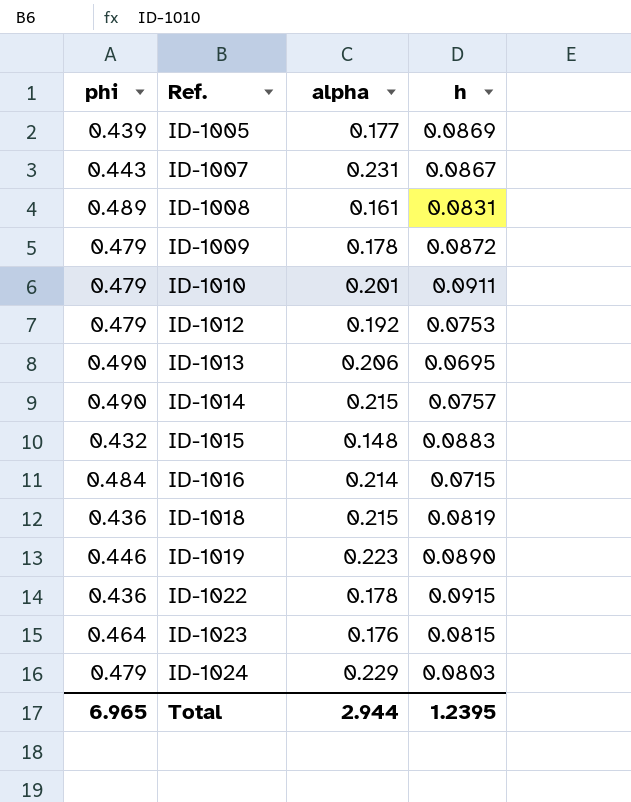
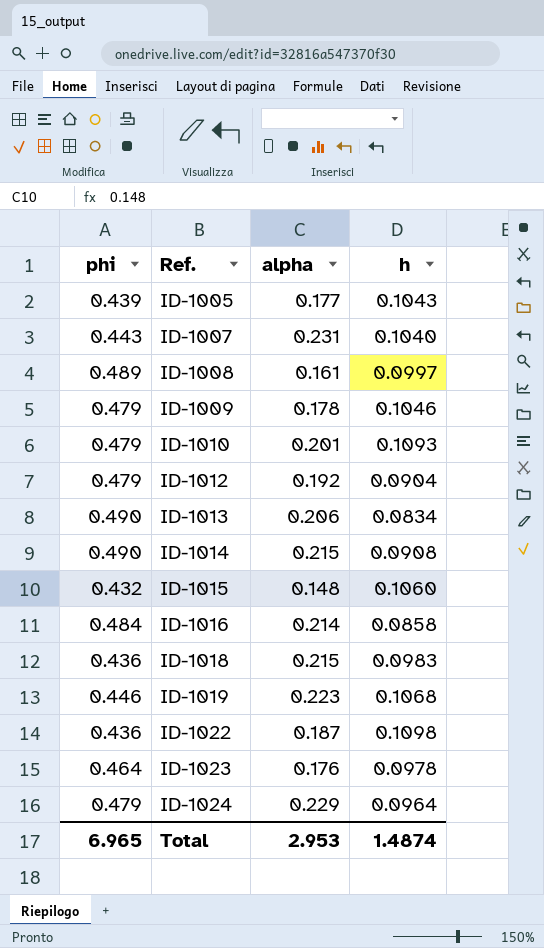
ID-1005 | h: 0.0869 -> 0.1043
ID-1007 | h: 0.0867 -> 0.1040
ID-1008 | h: 0.0831 -> 0.0997
ID-1009 | h: 0.0872 -> 0.1046
ID-1010 | h: 0.0911 -> 0.1093
ID-1012 | h: 0.0753 -> 0.0904
ID-1013 | h: 0.0695 -> 0.0834
ID-1014 | h: 0.0757 -> 0.0908
ID-1015 | h: 0.0883 -> 0.1060
ID-1016 | h: 0.0715 -> 0.0858
ID-1018 | h: 0.0819 -> 0.0983
ID-1019 | h: 0.0890 -> 0.1068
ID-1022 | alpha: 0.178 -> 0.187
ID-1022 | h: 0.0915 -> 0.1098
ID-1023 | h: 0.0815 -> 0.0978
ID-1024 | h: 0.0803 -> 0.0964
Total | alpha: 2.944 -> 2.953
Total | h: 1.2395 -> 1.4874

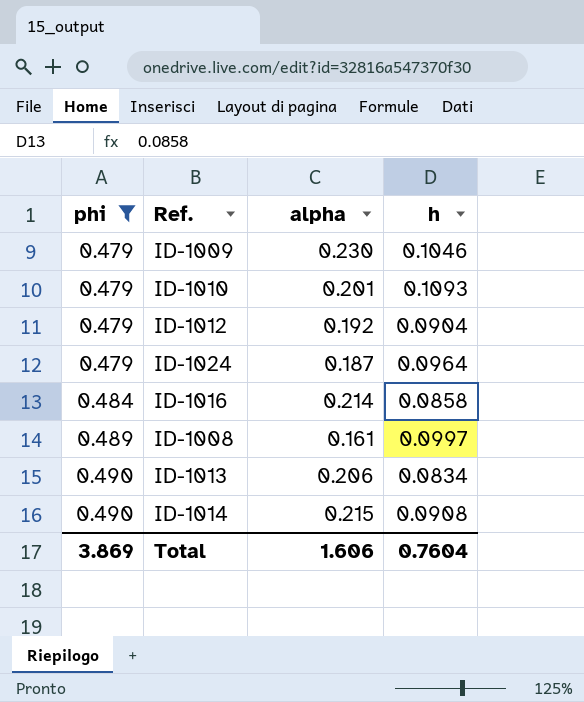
filter: none -> phi >= 0.479
row order: Ref. ascending -> phi ascending
ID-1009 | alpha: 0.178 -> 0.230
ID-1024 | alpha: 0.229 -> 0.187
Total | phi: 6.965 -> 3.869
Total | alpha: 2.953 -> 1.606
Total | h: 1.4874 -> 0.7604

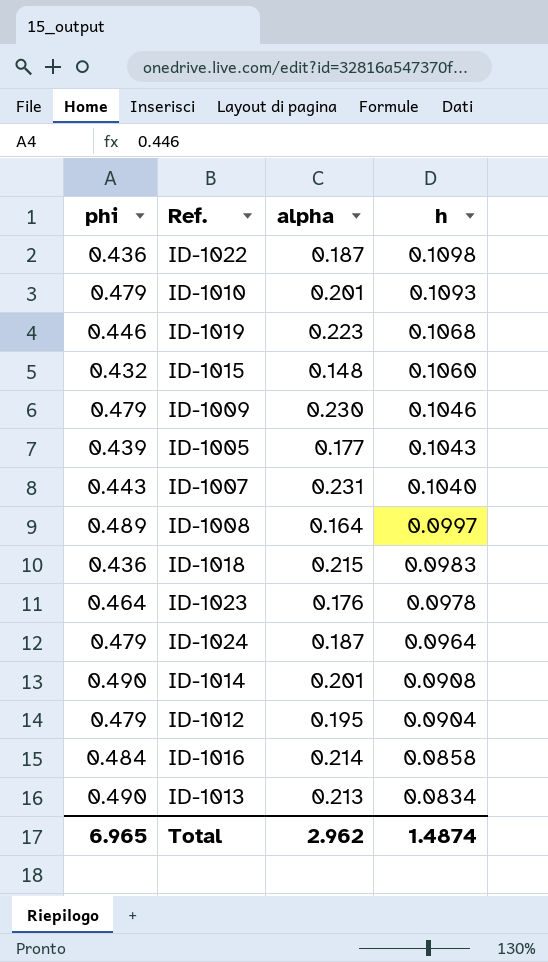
filter: phi >= 0.479 -> none
row order: phi ascending -> h descending
ID-1008 | alpha: 0.161 -> 0.164
ID-1014 | alpha: 0.215 -> 0.201
ID-1012 | alpha: 0.192 -> 0.195
ID-1013 | alpha: 0.206 -> 0.213
Total | phi: 3.869 -> 6.965
Total | alpha: 1.606 -> 2.962
Total | h: 0.7604 -> 1.4874

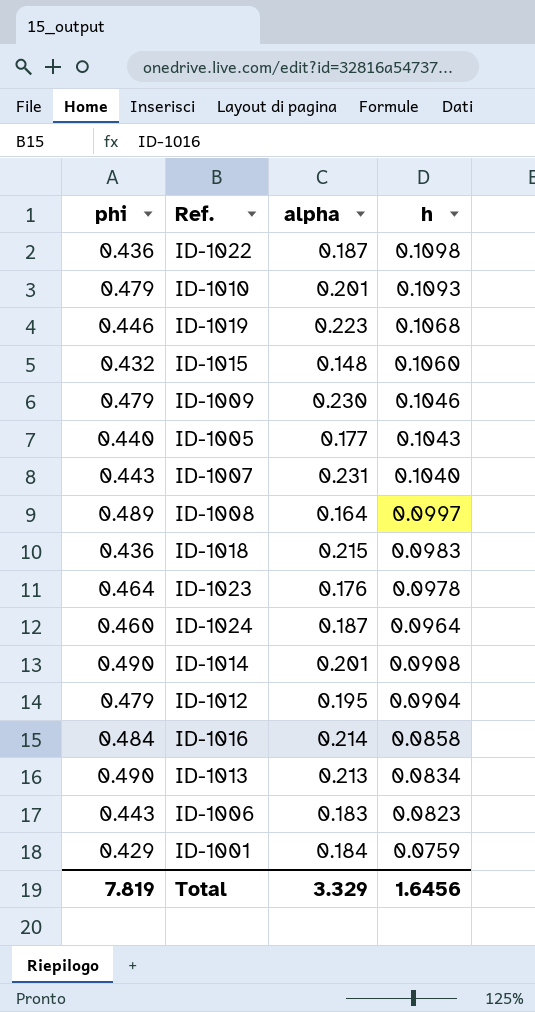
ID-1005 | phi: 0.439 -> 0.440
ID-1024 | phi: 0.479 -> 0.460
row ID-1006: none -> 0.443 | 0.183 | 0.0823
row ID-1001: none -> 0.429 | 0.184 | 0.0759
Total | phi: 6.965 -> 7.819
Total | alpha: 2.962 -> 3.329
Total | h: 1.4874 -> 1.6456

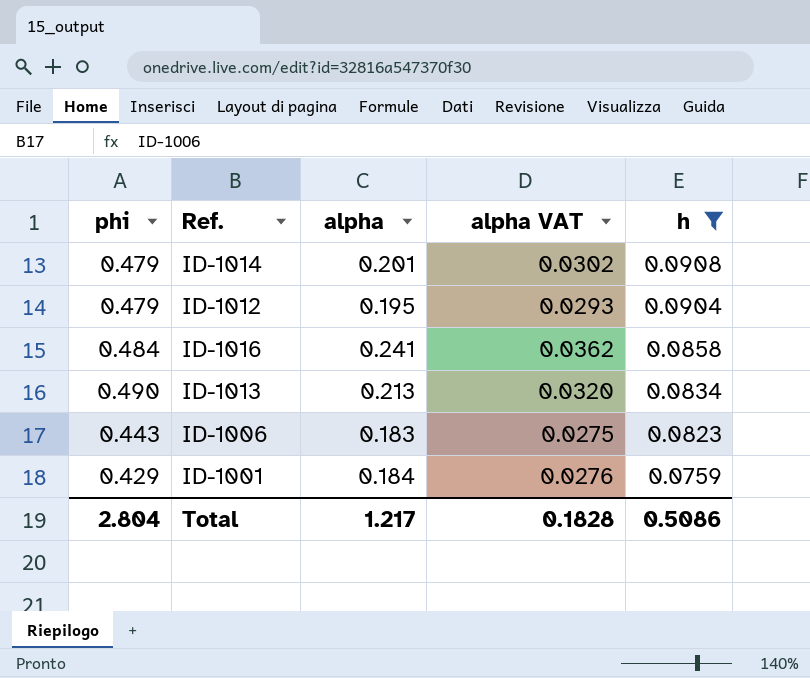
filter: none -> h <= 0.0908
column alpha VAT | formula: none -> [alpha] * 0.15
ID-1014 | phi: 0.490 -> 0.479
ID-1016 | alpha: 0.214 -> 0.241
Total | phi: 7.819 -> 2.804
Total | alpha: 3.329 -> 1.217
Total | h: 1.6456 -> 0.5086

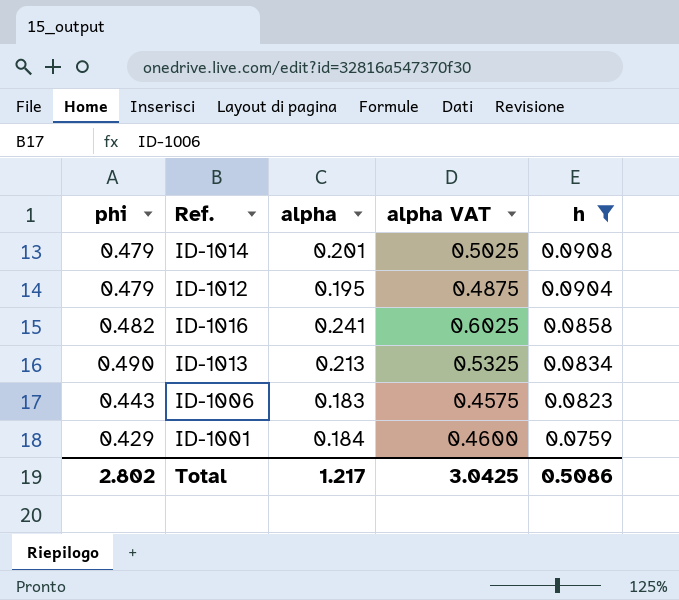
column alpha VAT | formula: [alpha] * 0.15 -> [alpha] * 2.5
ID-1016 | phi: 0.484 -> 0.482
Total | phi: 2.804 -> 2.802
Total | alpha VAT: 0.1828 -> 3.0425

